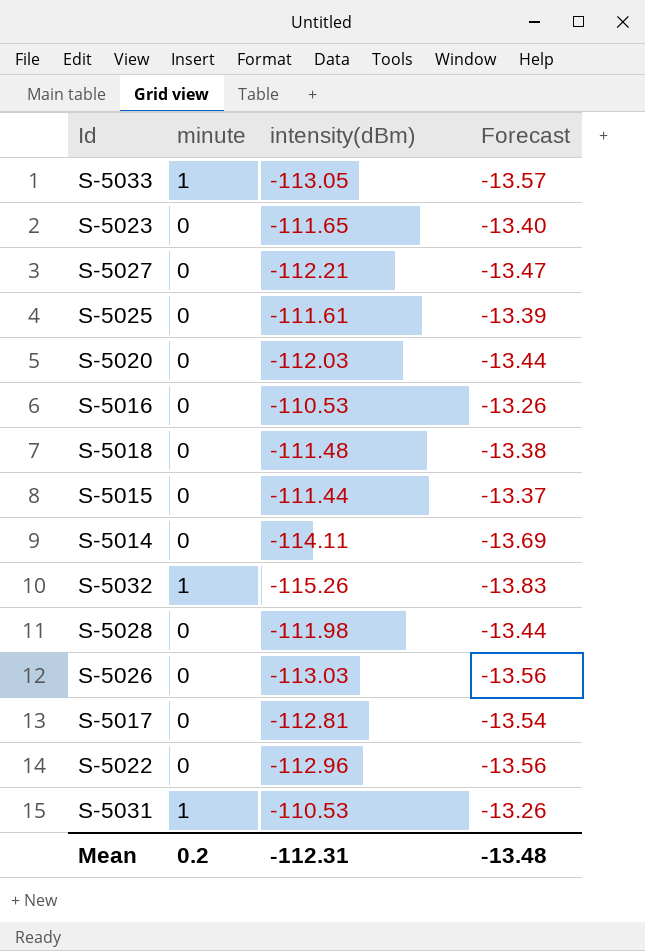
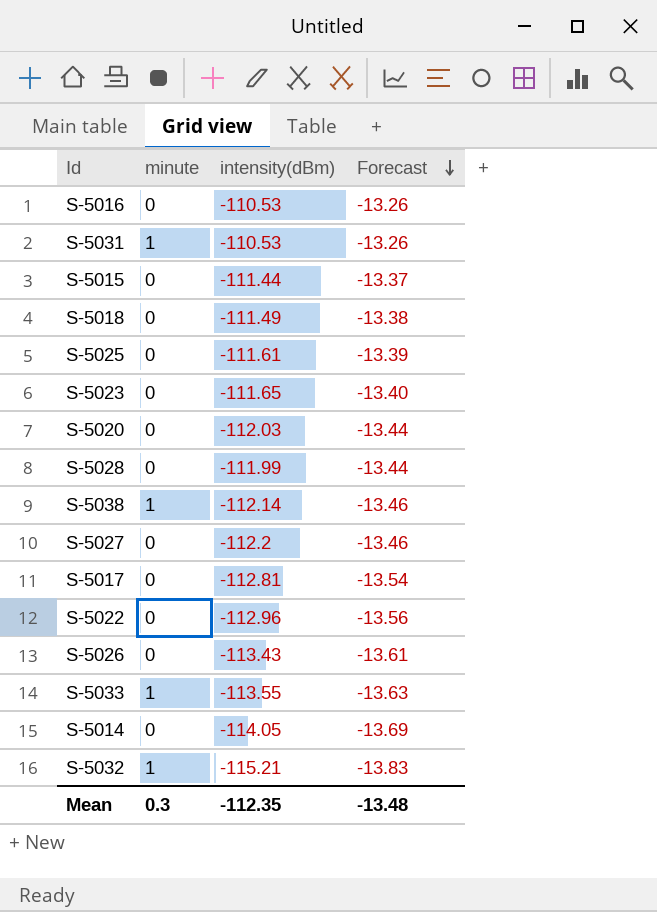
row order: none -> Forecast descending
S-5018 | intensity(dBm): -111.48 -> -111.49
S-5028 | intensity(dBm): -111.98 -> -111.99
row S-5038: none -> 1 | -112.14 | -13.46
S-5027 | intensity(dBm): -112.21 -> -112.2
S-5027 | Forecast: -13.47 -> -13.46
S-5026 | intensity(dBm): -113.03 -> -113.43
S-5026 | Forecast: -13.56 -> -13.61
S-5033 | intensity(dBm): -113.05 -> -113.55
S-5033 | Forecast: -13.57 -> -13.63
S-5014 | intensity(dBm): -114.11 -> -114.05
S-5032 | intensity(dBm): -115.26 -> -115.21
Mean | minute: 0.2 -> 0.3
Mean | intensity(dBm): -112.31 -> -112.35

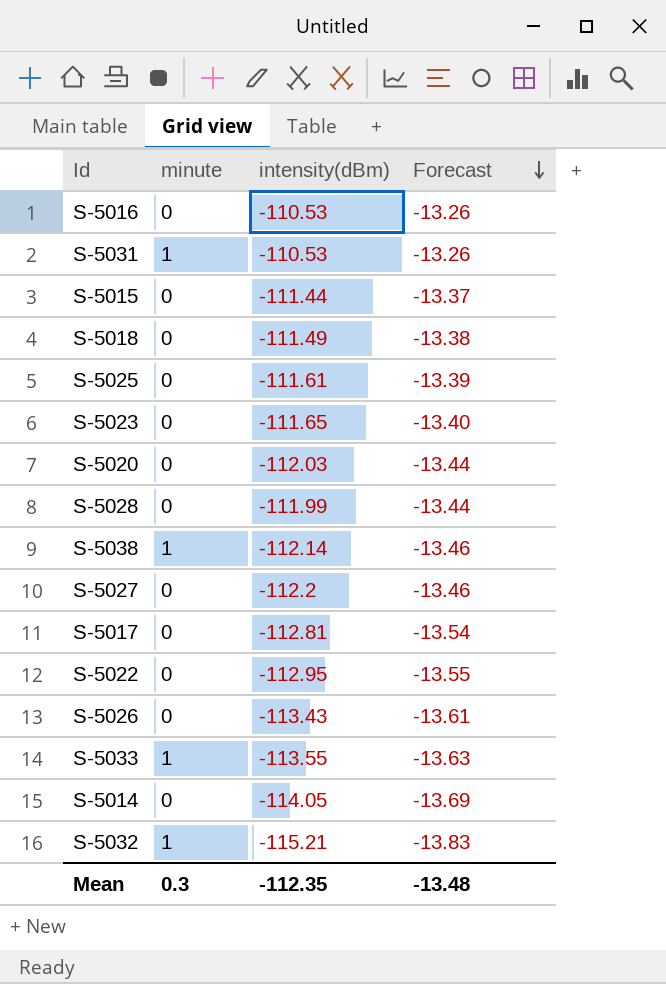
S-5022 | intensity(dBm): -112.96 -> -112.95
S-5022 | Forecast: -13.56 -> -13.55

